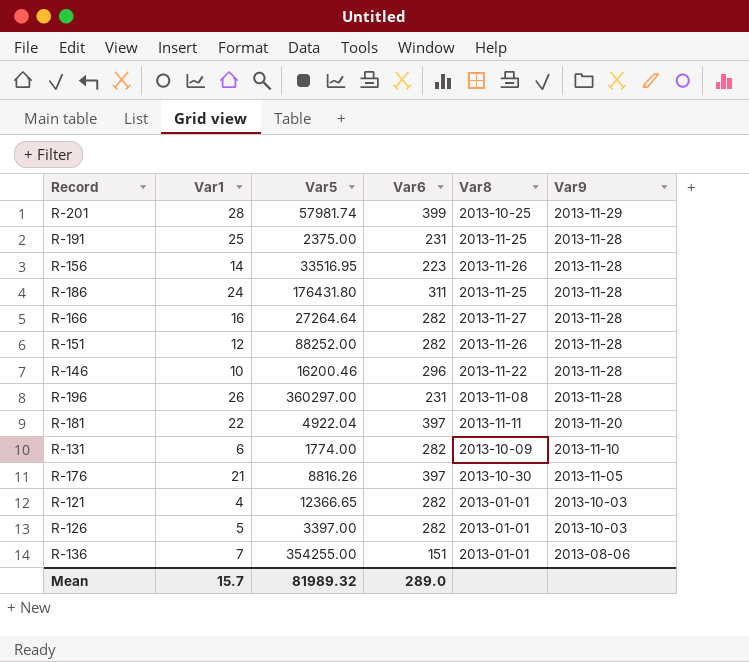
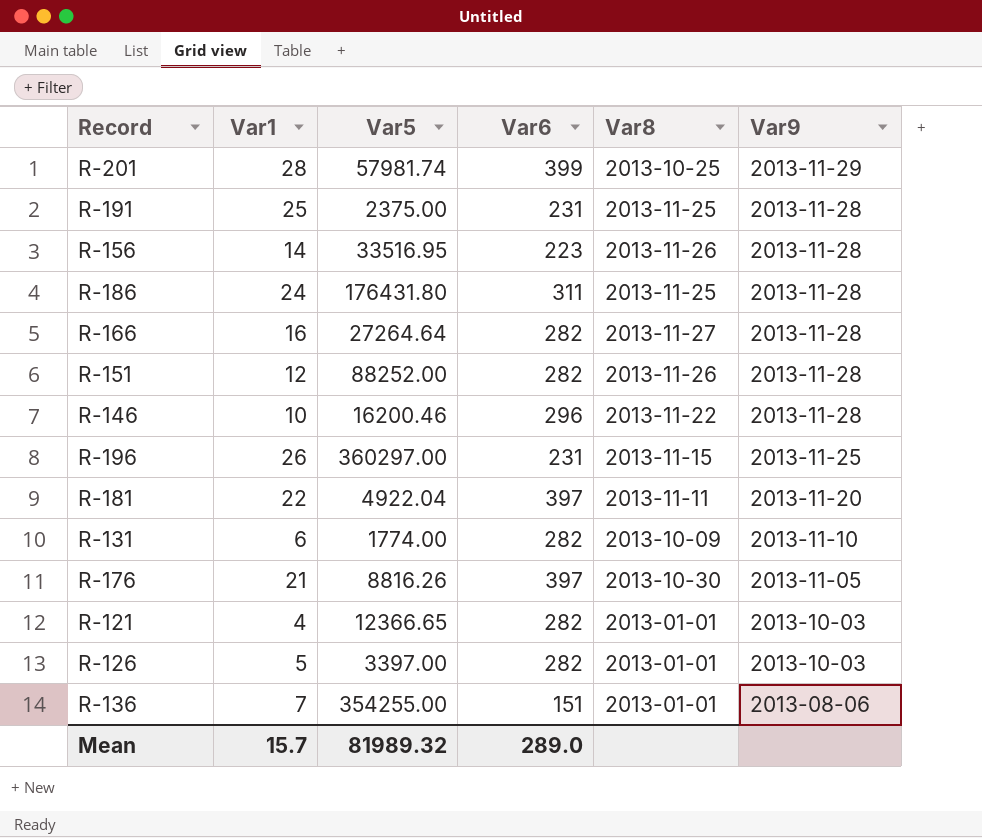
R-196 | Var8: 2013-11-08 -> 2013-11-15
R-196 | Var9: 2013-11-28 -> 2013-11-25

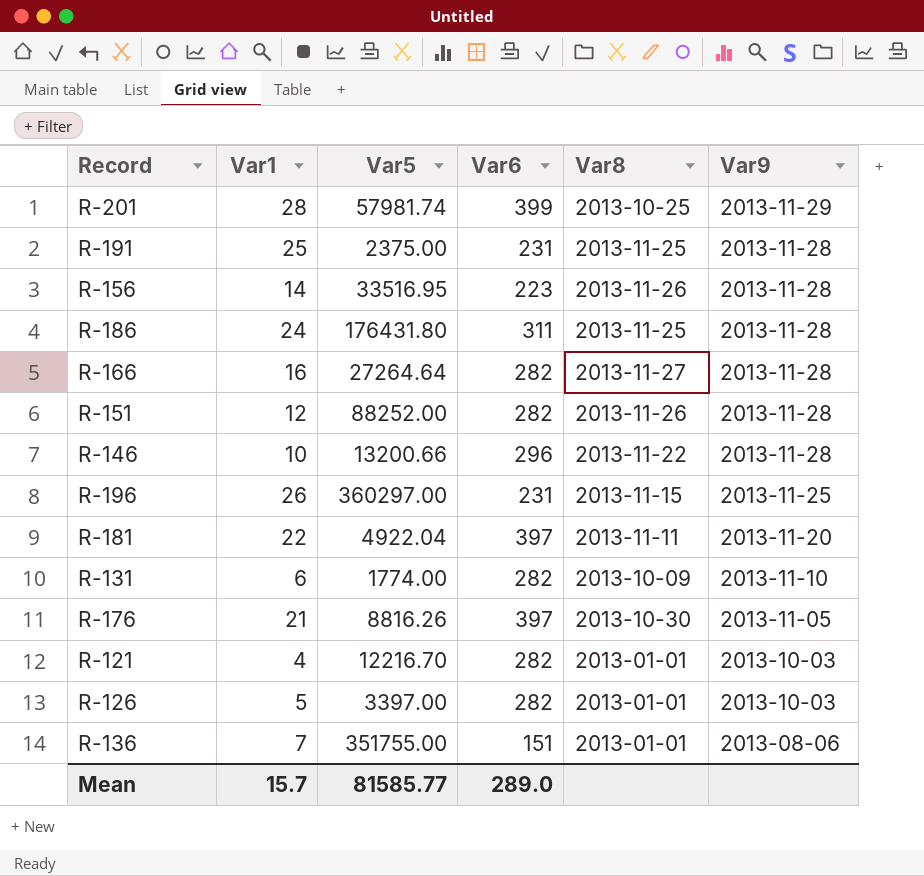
R-146 | Var5: 16200.46 -> 13200.66
R-121 | Var5: 12366.65 -> 12216.70
R-136 | Var5: 354255.00 -> 351755.00
Mean | Var5: 81989.32 -> 81585.77

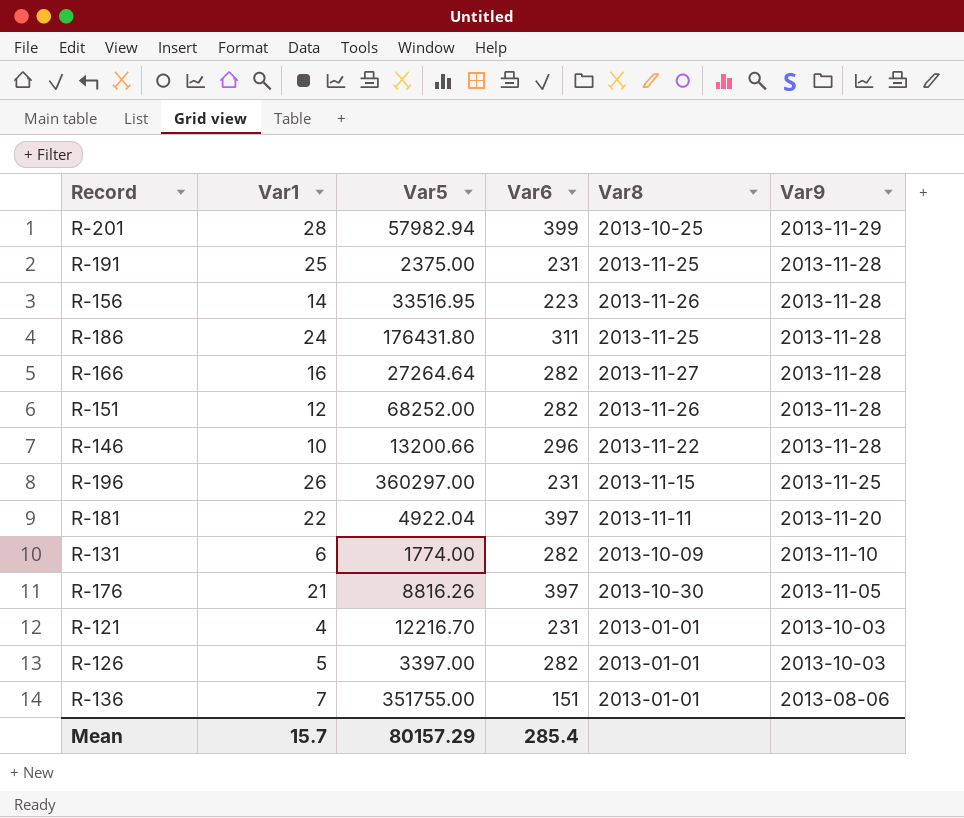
R-201 | Var5: 57981.74 -> 57982.94
R-151 | Var5: 88252.00 -> 68252.00
R-121 | Var6: 282 -> 231
Mean | Var5: 81585.77 -> 80157.29
Mean | Var6: 289.0 -> 285.4

